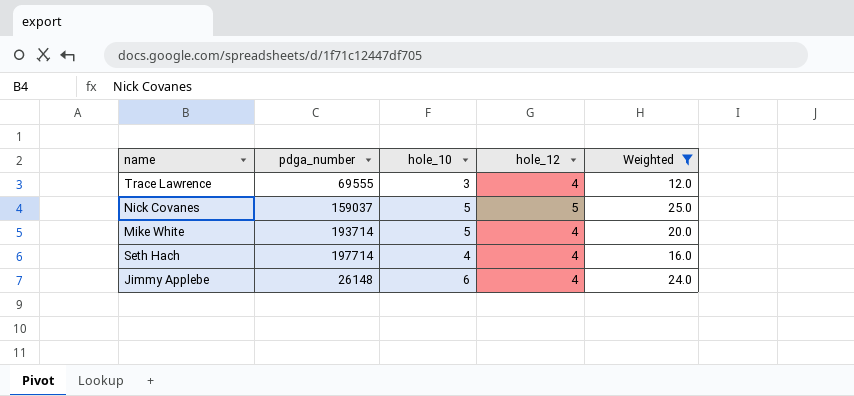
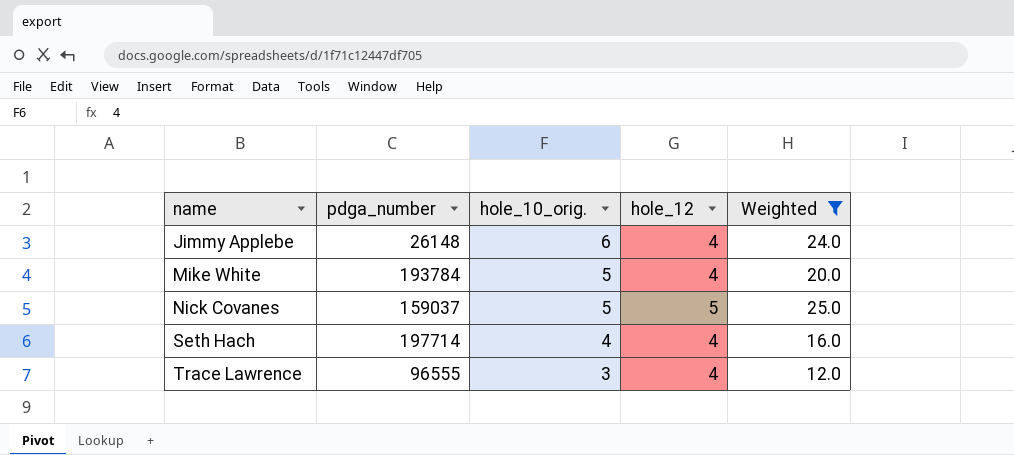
row order: none -> name ascending
column name: hole_10 -> hole_10_orig.
Mike White | pdga_number: 193714 -> 193784
Trace Lawrence | pdga_number: 69555 -> 96555

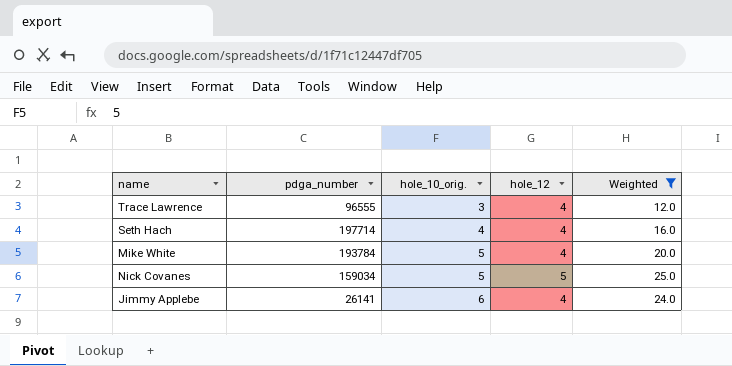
row order: name ascending -> hole_10_orig. ascending
Nick Covanes | pdga_number: 159037 -> 159034
Jimmy Applebe | pdga_number: 26148 -> 26141

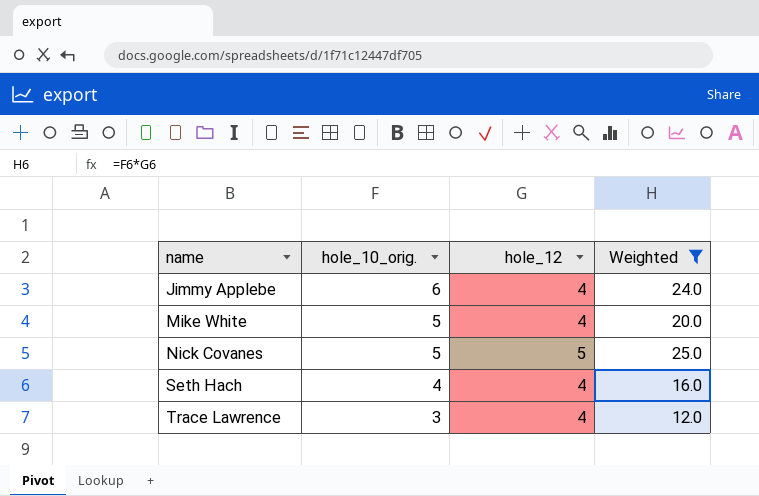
row order: hole_10_orig. ascending -> name ascending
column pdga_number | position: 2 -> none

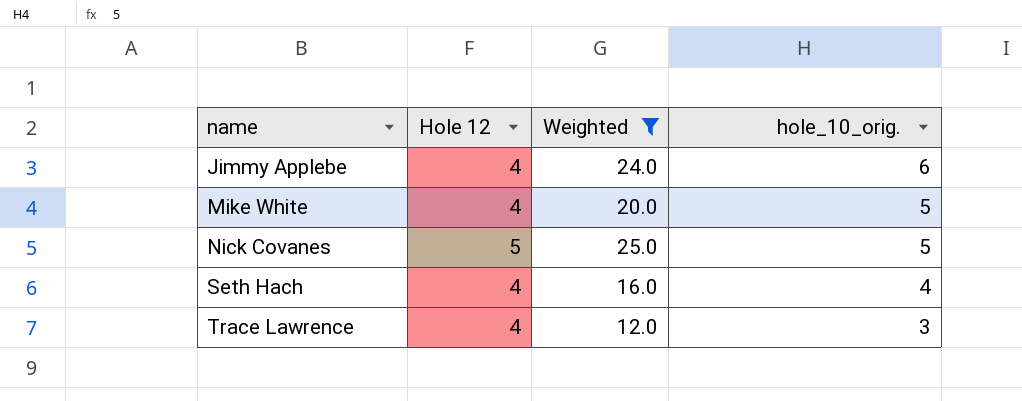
column name: hole_12 -> Hole 12
column hole_10_orig. | position: 2 -> 4

